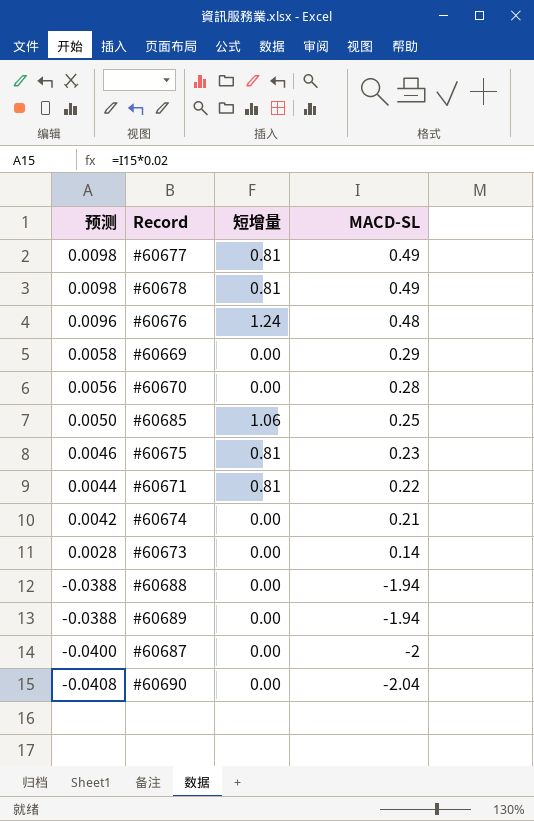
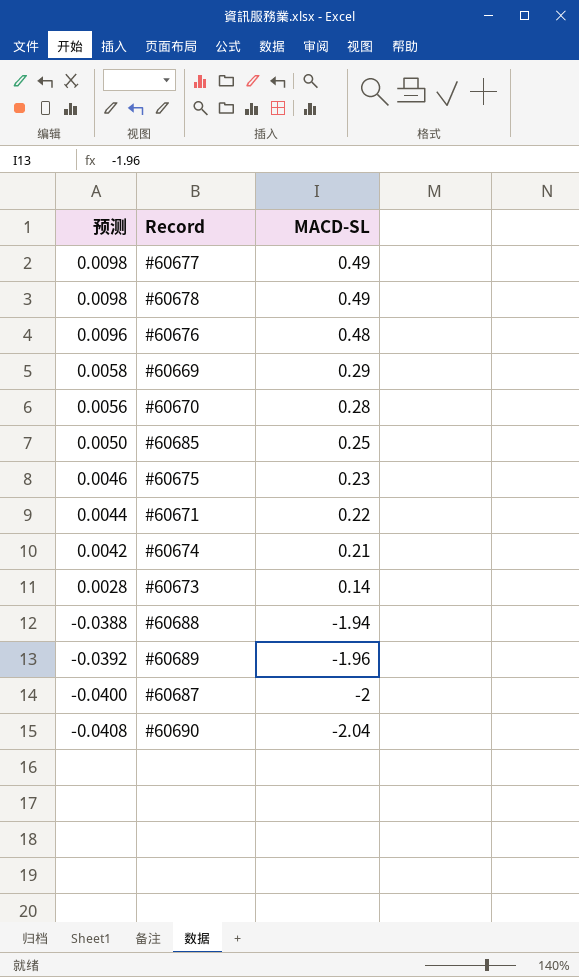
column 短增量 | position: 3 -> none
#60689 | 预测: -0.0388 -> -0.0392
#60689 | MACD-SL: -1.94 -> -1.96

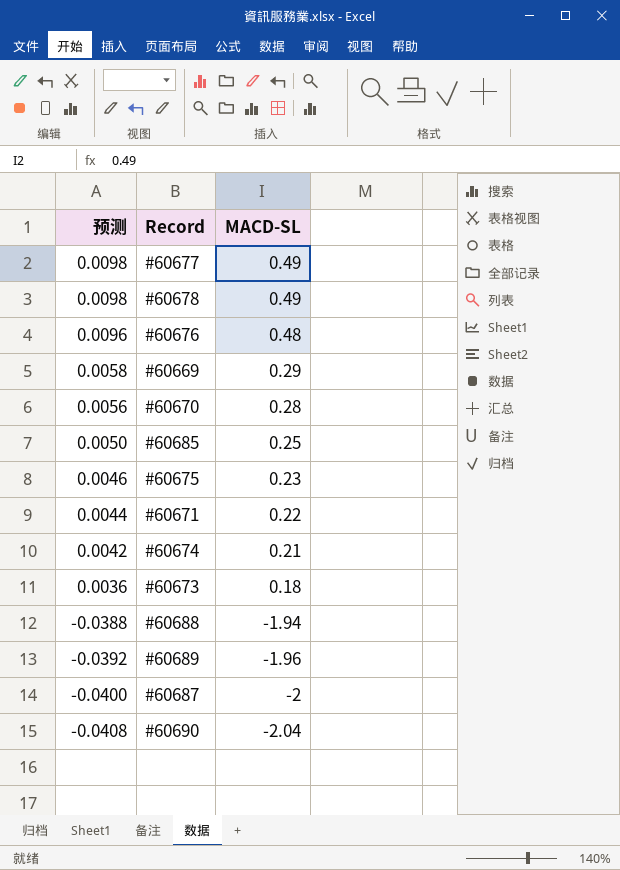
#60673 | 预测: 0.0028 -> 0.0036
#60673 | MACD-SL: 0.14 -> 0.18

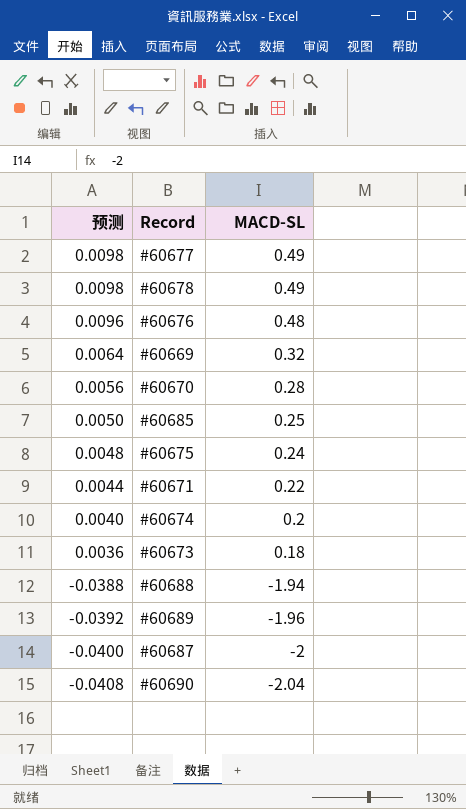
#60669 | 预测: 0.0058 -> 0.0064
#60669 | MACD-SL: 0.29 -> 0.32
#60675 | 预测: 0.0046 -> 0.0048
#60675 | MACD-SL: 0.23 -> 0.24
#60674 | 预测: 0.0042 -> 0.0040
#60674 | MACD-SL: 0.21 -> 0.2

